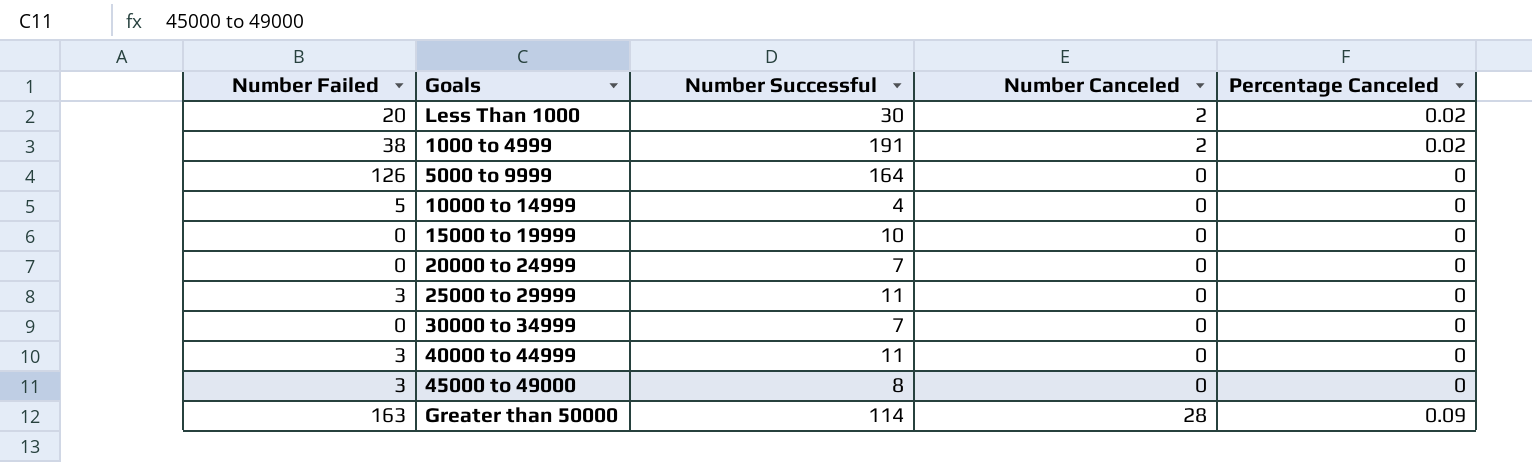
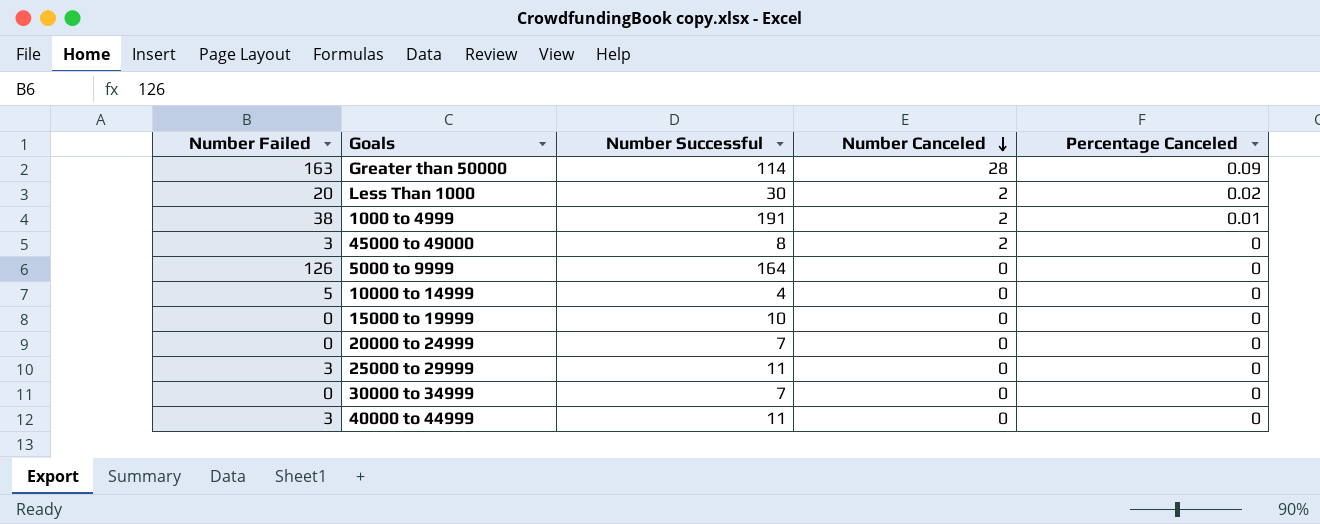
row order: none -> Number Canceled descending
1000 to 4999 | Percentage Canceled: 0.02 -> 0.01
45000 to 49000 | Number Canceled: 0 -> 2

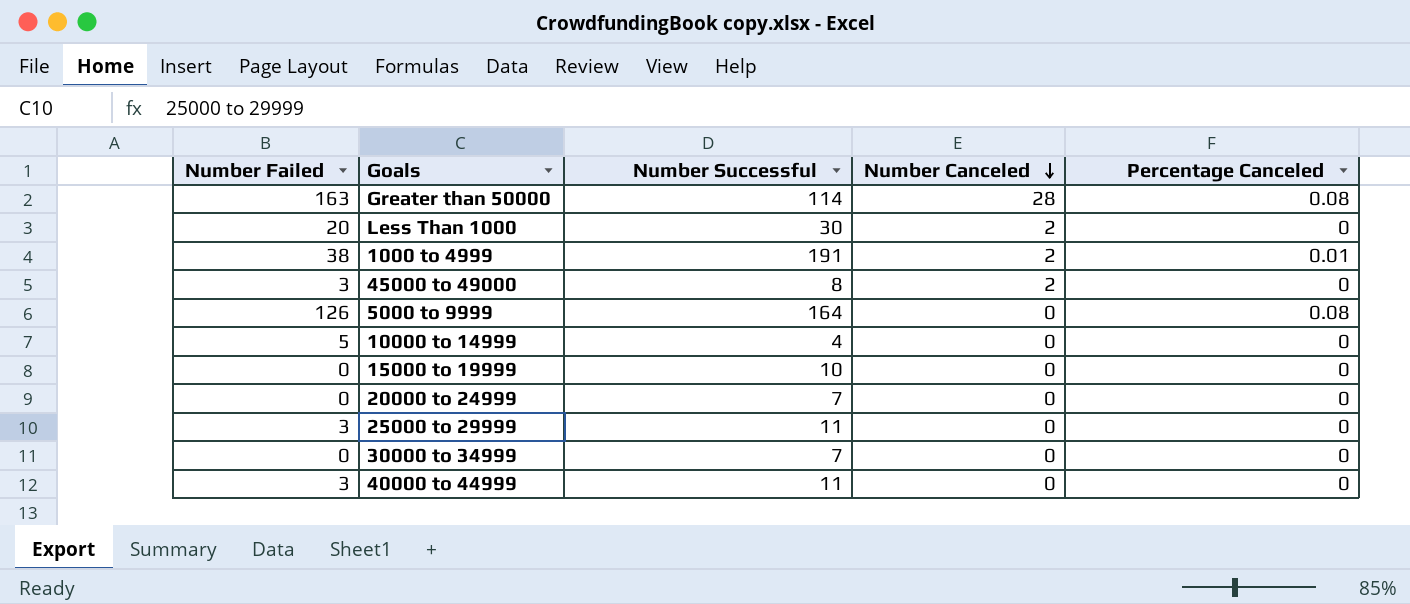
Greater than 50000 | Percentage Canceled: 0.09 -> 0.08
Less Than 1000 | Percentage Canceled: 0.02 -> 0
5000 to 9999 | Percentage Canceled: 0 -> 0.08

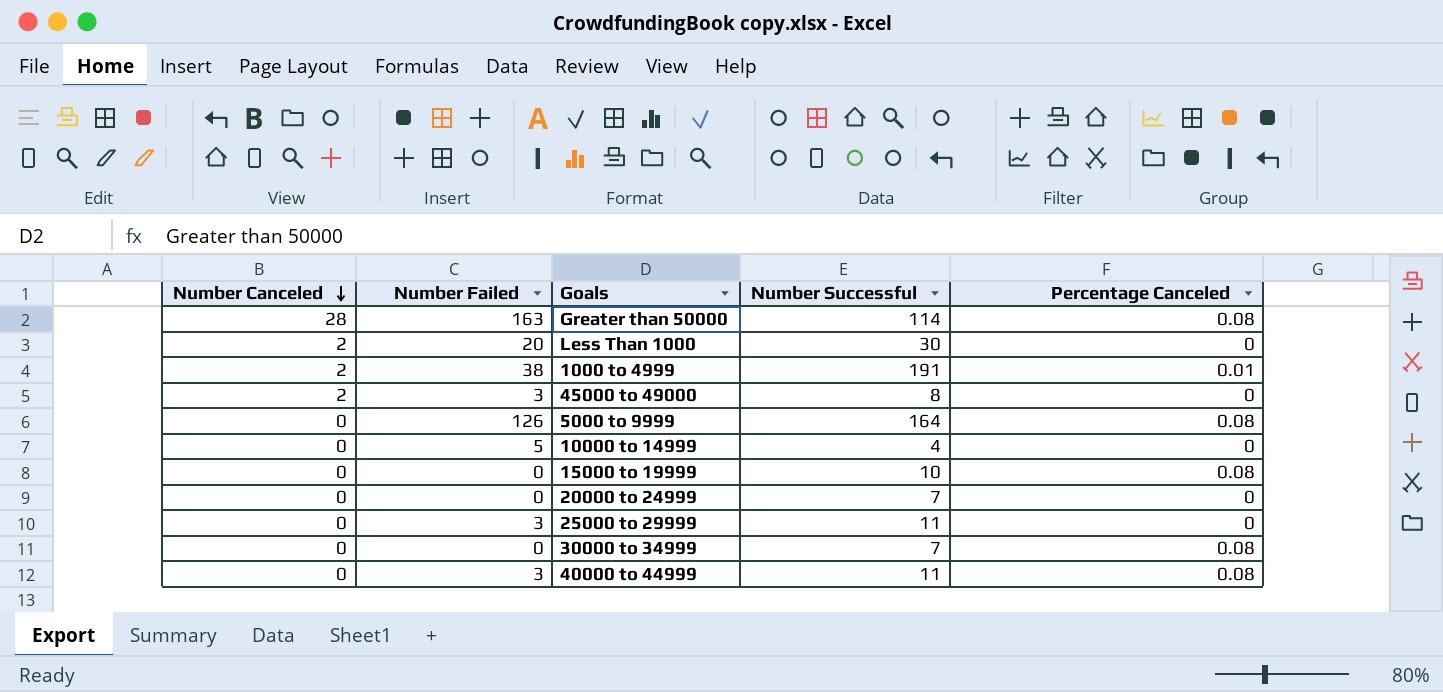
column Number Canceled | position: 4 -> 1
15000 to 19999 | Percentage Canceled: 0 -> 0.08
30000 to 34999 | Percentage Canceled: 0 -> 0.08
40000 to 44999 | Percentage Canceled: 0 -> 0.08

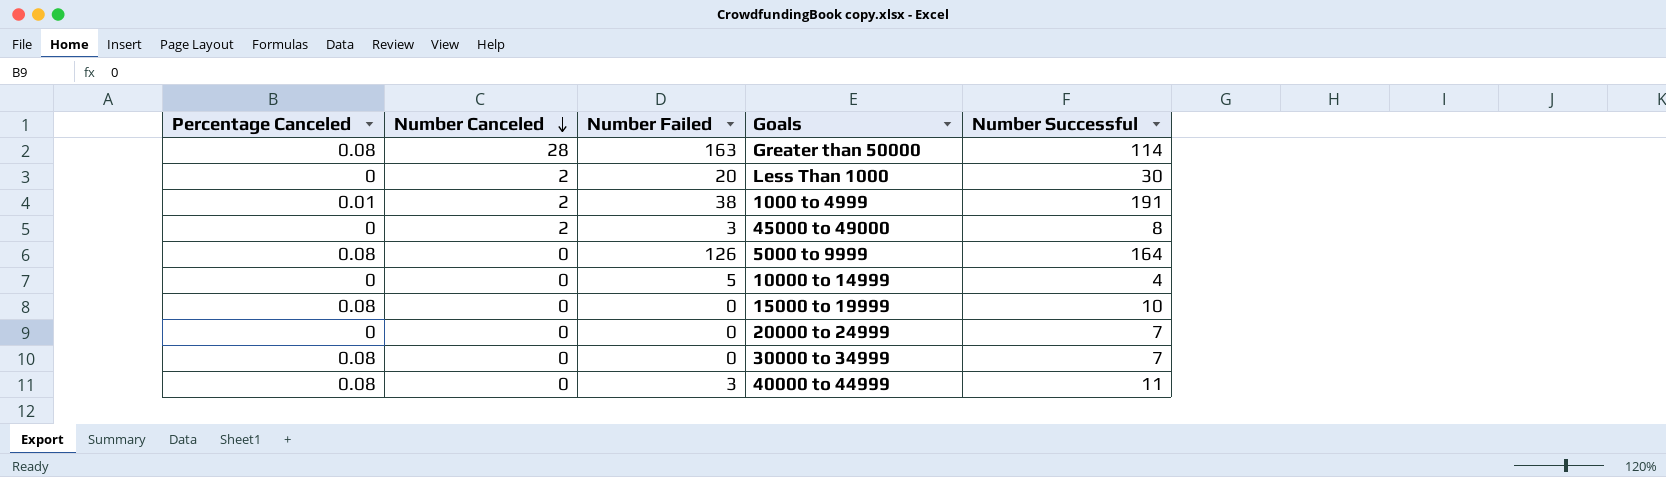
column Percentage Canceled | position: 5 -> 1
row 25000 to 29999: 0 | 3 | 11 | 0 -> none

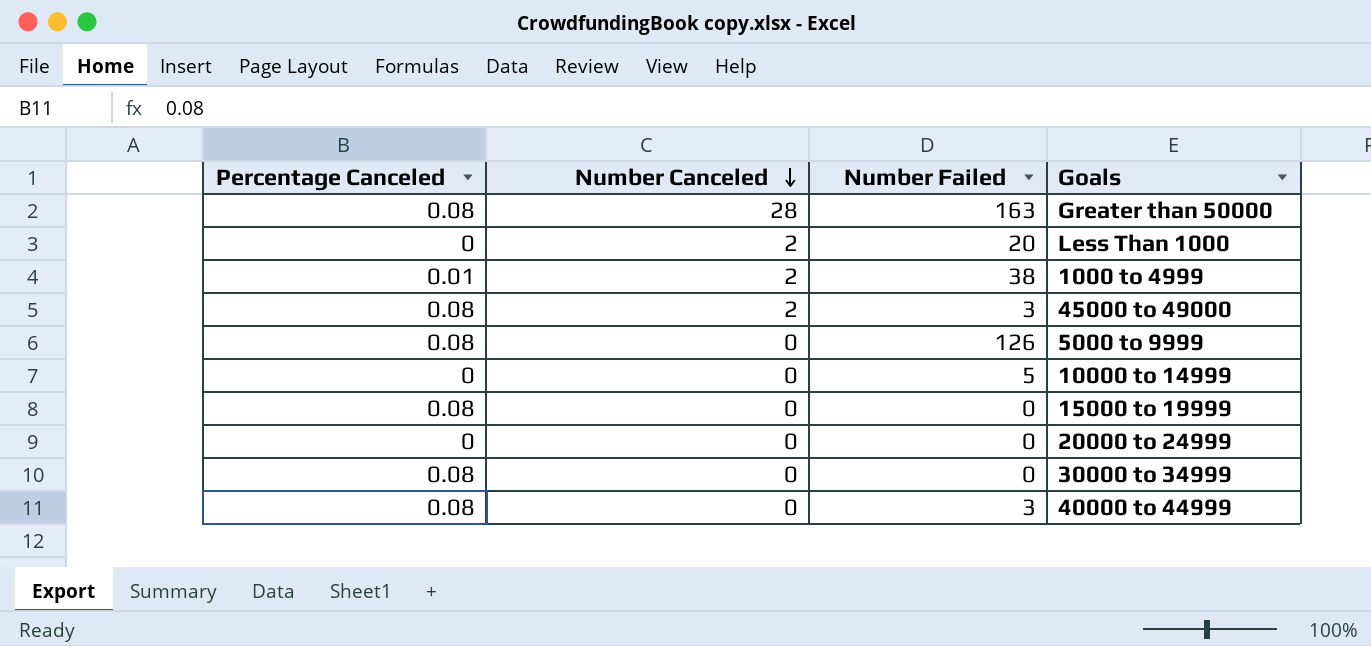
column Number Successful | position: 5 -> none
45000 to 49000 | Percentage Canceled: 0 -> 0.08

